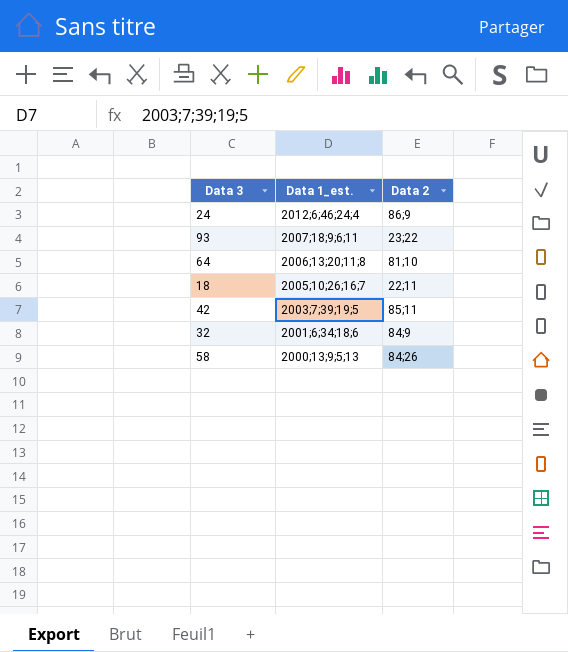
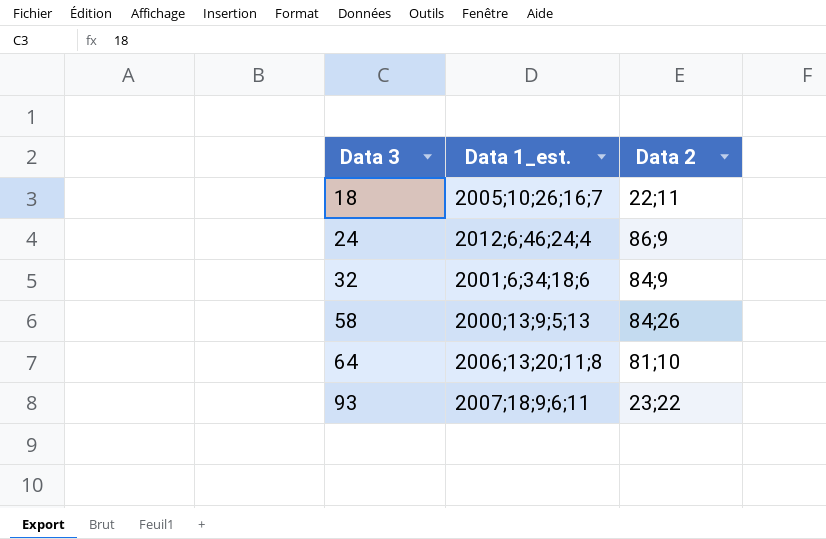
row order: Data 1_est. descending -> Data 3 ascending
row 42: 2003;7;39;19;5 | 85;11 -> none

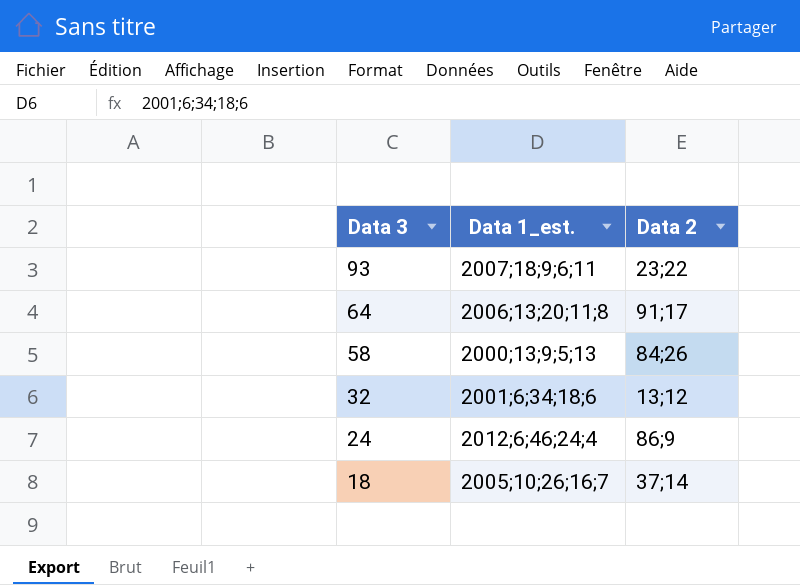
row order: Data 3 ascending -> Data 3 descending
64 | Data 2: 81;10 -> 91;17
32 | Data 2: 84;9 -> 13;12
18 | Data 2: 22;11 -> 37;14

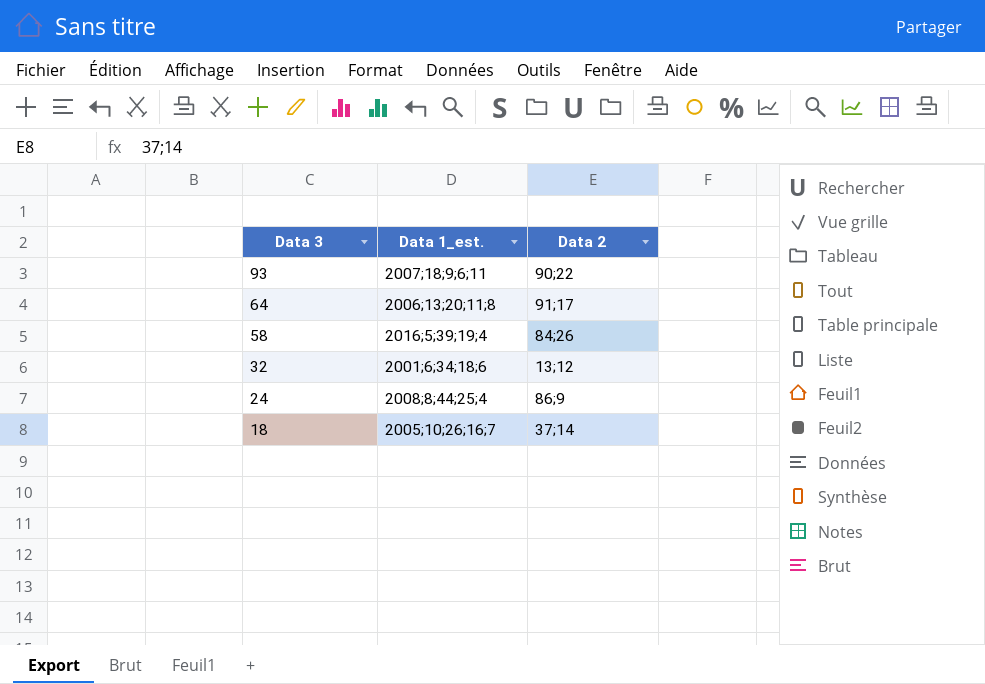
93 | Data 2: 23;22 -> 90;22
58 | Data 1_est.: 2000;13;9;5;13 -> 2016;5;39;19;4
24 | Data 1_est.: 2012;6;46;24;4 -> 2008;8;44;25;4

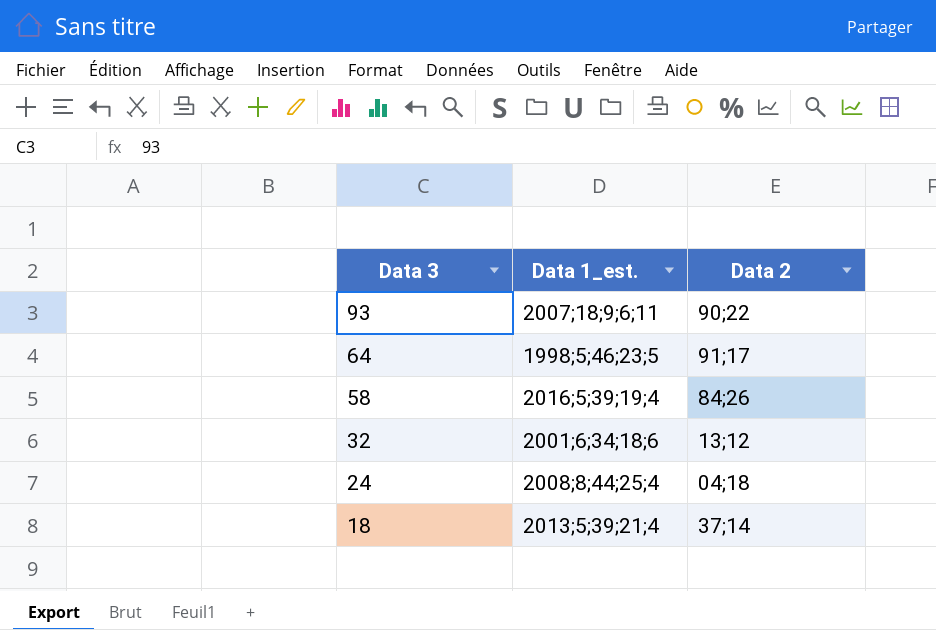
64 | Data 1_est.: 2006;13;20;11;8 -> 1998;5;46;23;5
24 | Data 2: 86;9 -> 04;18
18 | Data 1_est.: 2005;10;26;16;7 -> 2013;5;39;21;4

